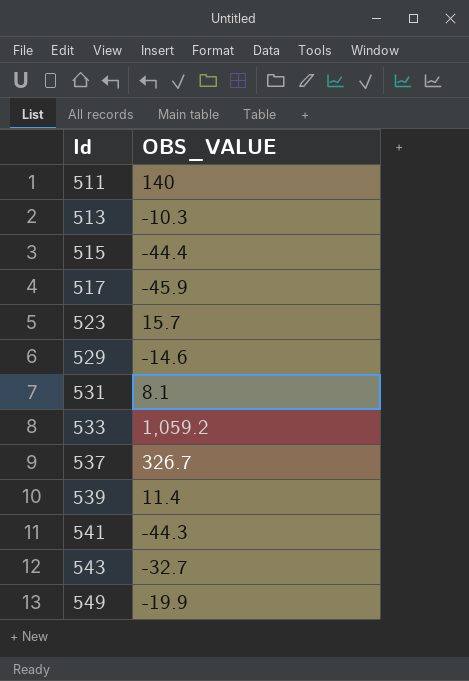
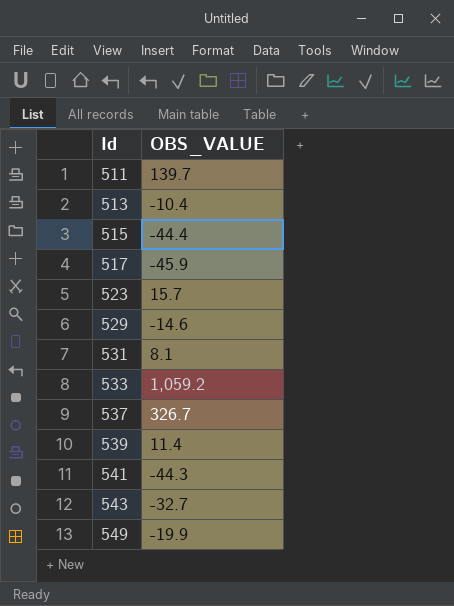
511 | OBS_VALUE: 140 -> 139.7
513 | OBS_VALUE: -10.3 -> -10.4

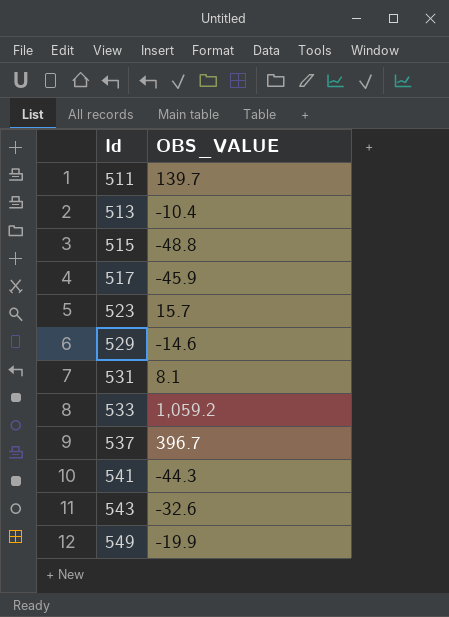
row 539: 11.4 -> none
515 | OBS_VALUE: -44.4 -> -48.8
537 | OBS_VALUE: 326.7 -> 396.7
543 | OBS_VALUE: -32.7 -> -32.6

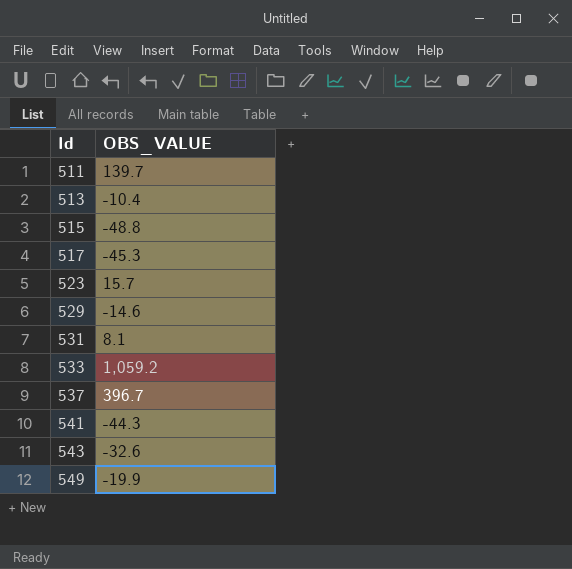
517 | OBS_VALUE: -45.9 -> -45.3

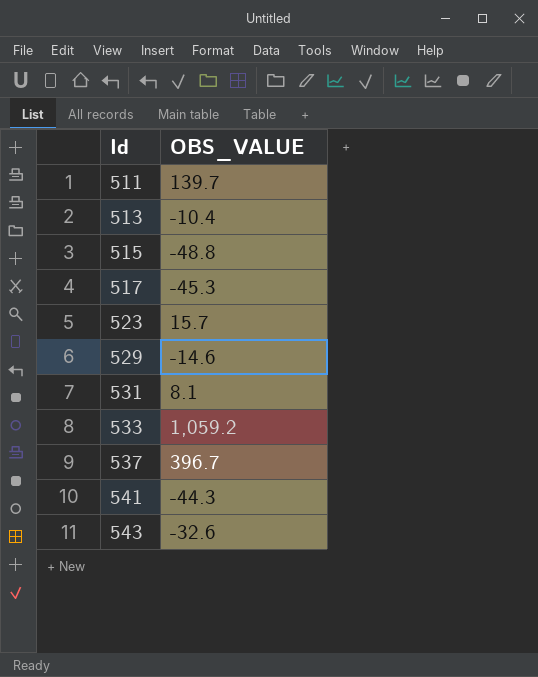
row 549: -19.9 -> none

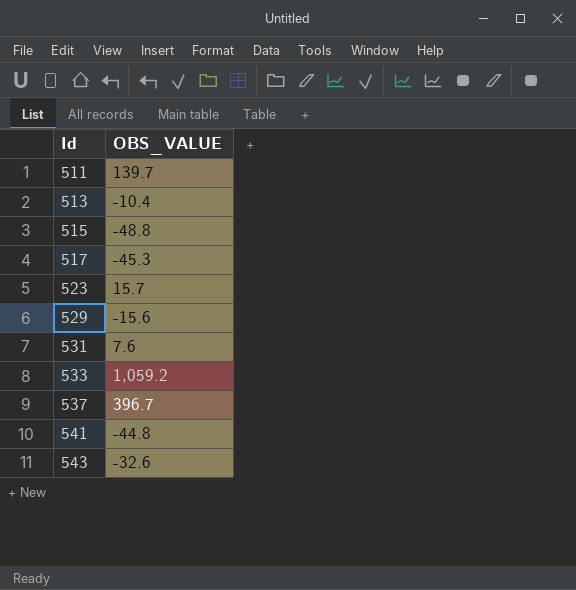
529 | OBS_VALUE: -14.6 -> -15.6
531 | OBS_VALUE: 8.1 -> 7.6
541 | OBS_VALUE: -44.3 -> -44.8

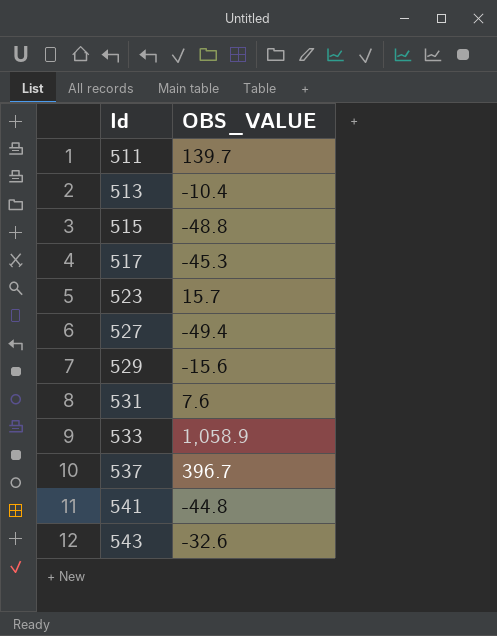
row 527: none -> -49.4
533 | OBS_VALUE: 1,059.2 -> 1,058.9

